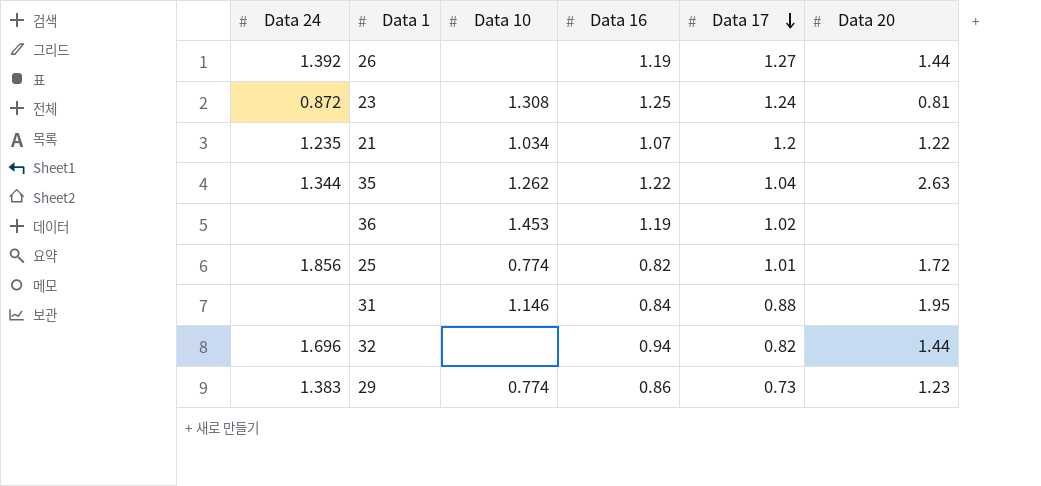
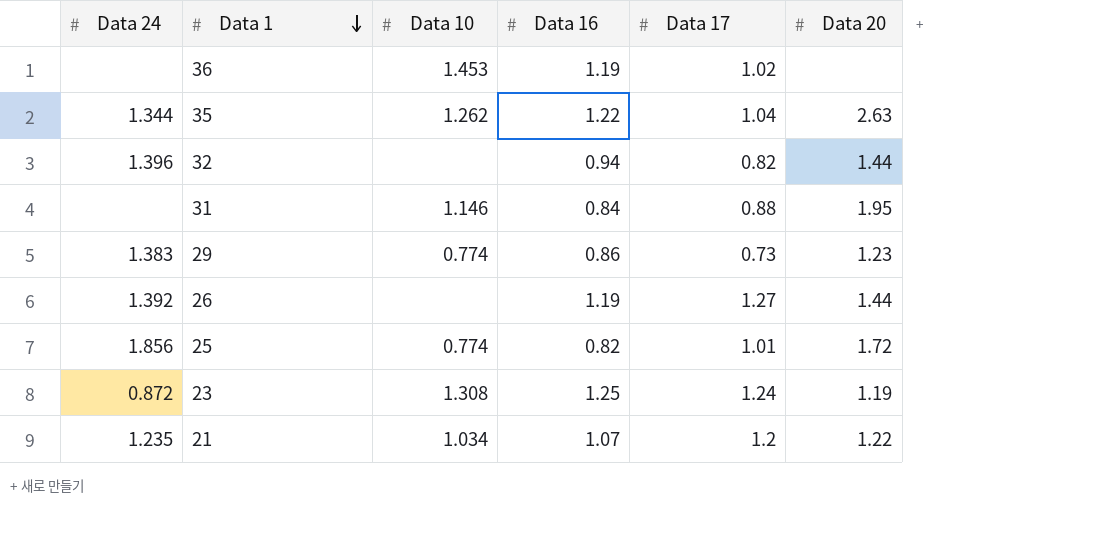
row order: Data 17 descending -> Data 1 descending
32 | Data 24: 1.696 -> 1.396
23 | Data 20: 0.81 -> 1.19

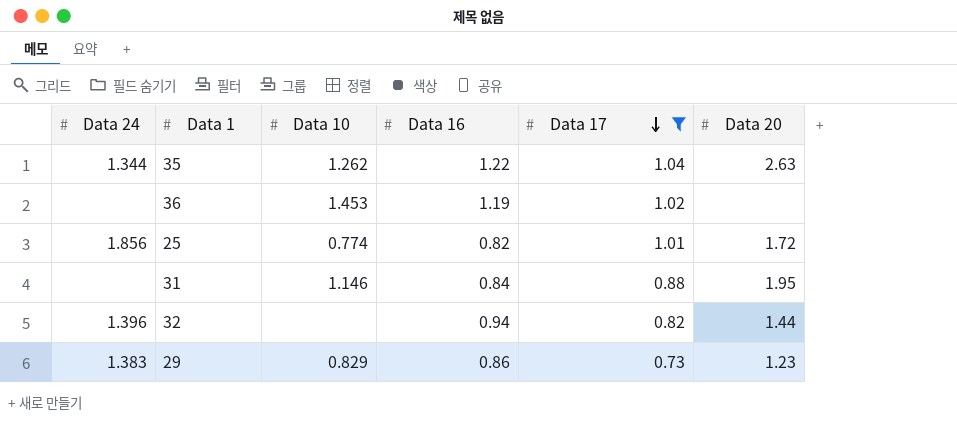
filter: none -> Data 17 <= 1.04
row order: Data 1 descending -> Data 17 descending
29 | Data 10: 0.774 -> 0.829

